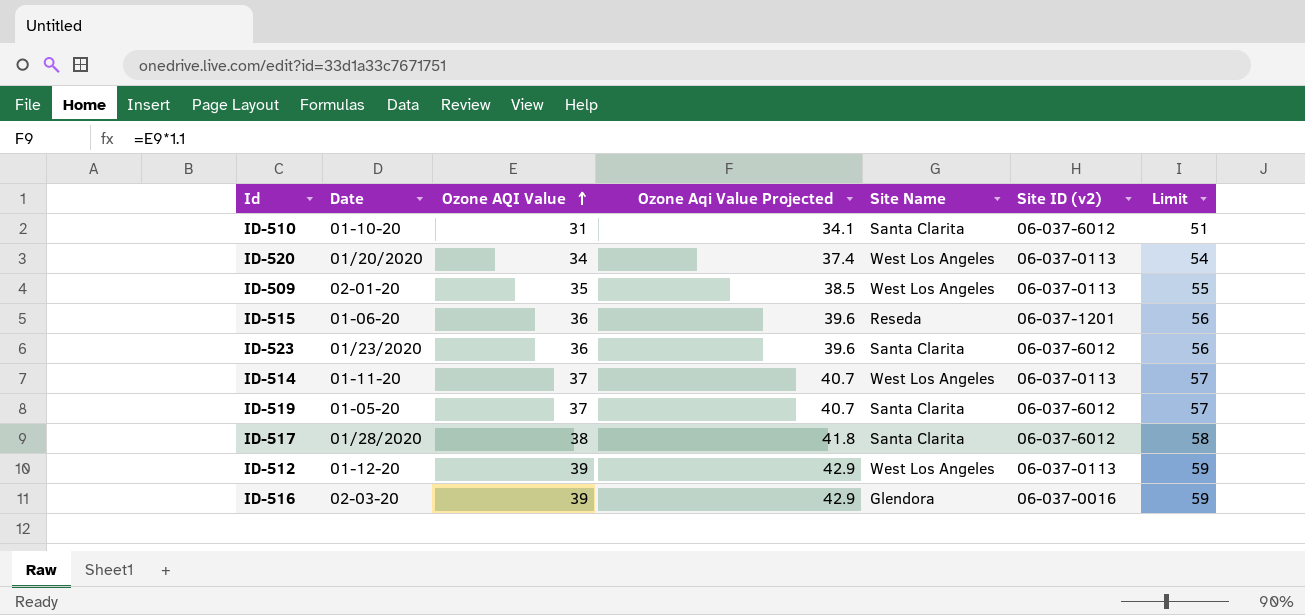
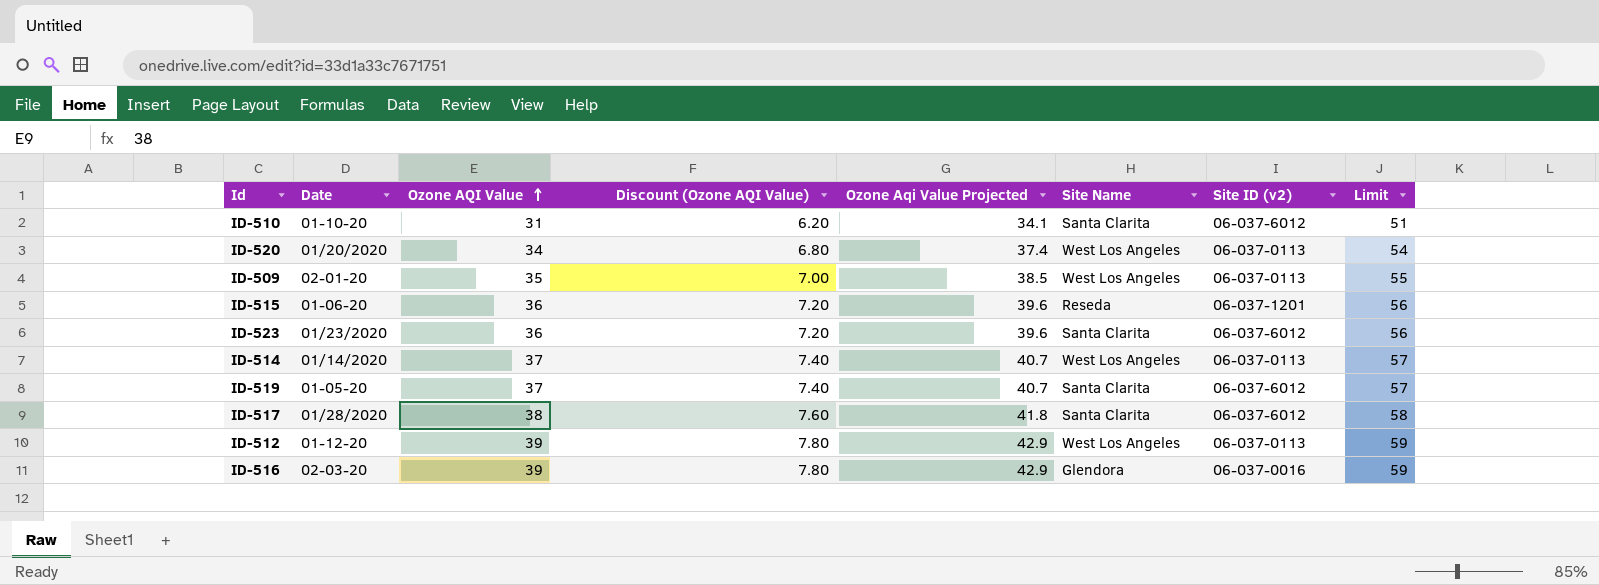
column Discount (Ozone AQI Value) | formula: none -> [Ozone AQI Value] * 0.2
ID-514 | Date: 01-11-20 -> 01/14/2020

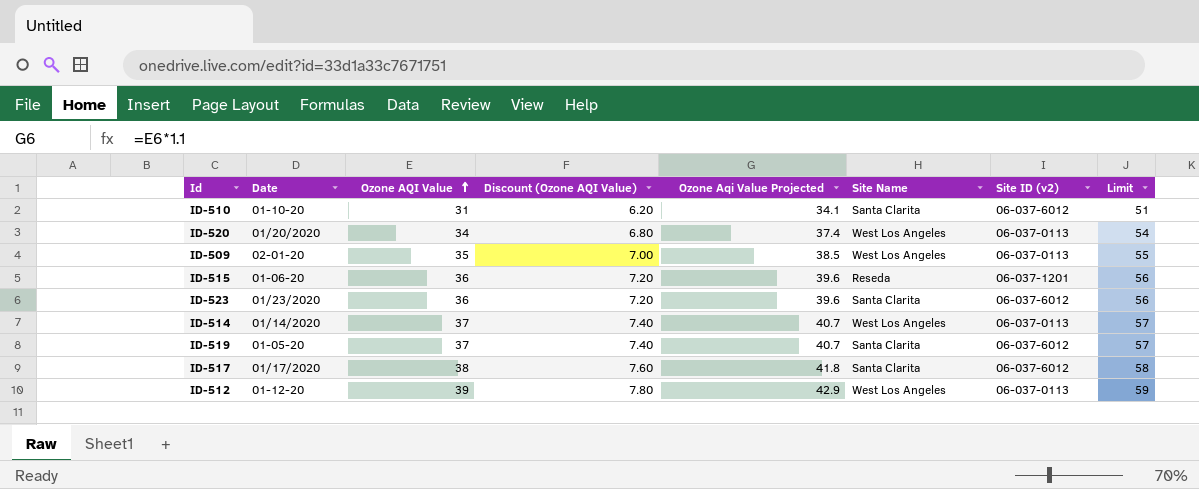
row ID-516: 02-03-20 | 39 | 7.80 | 42.9 | Glendora | 06-037-0016 | 59 -> none
ID-517 | Date: 01/28/2020 -> 01/17/2020

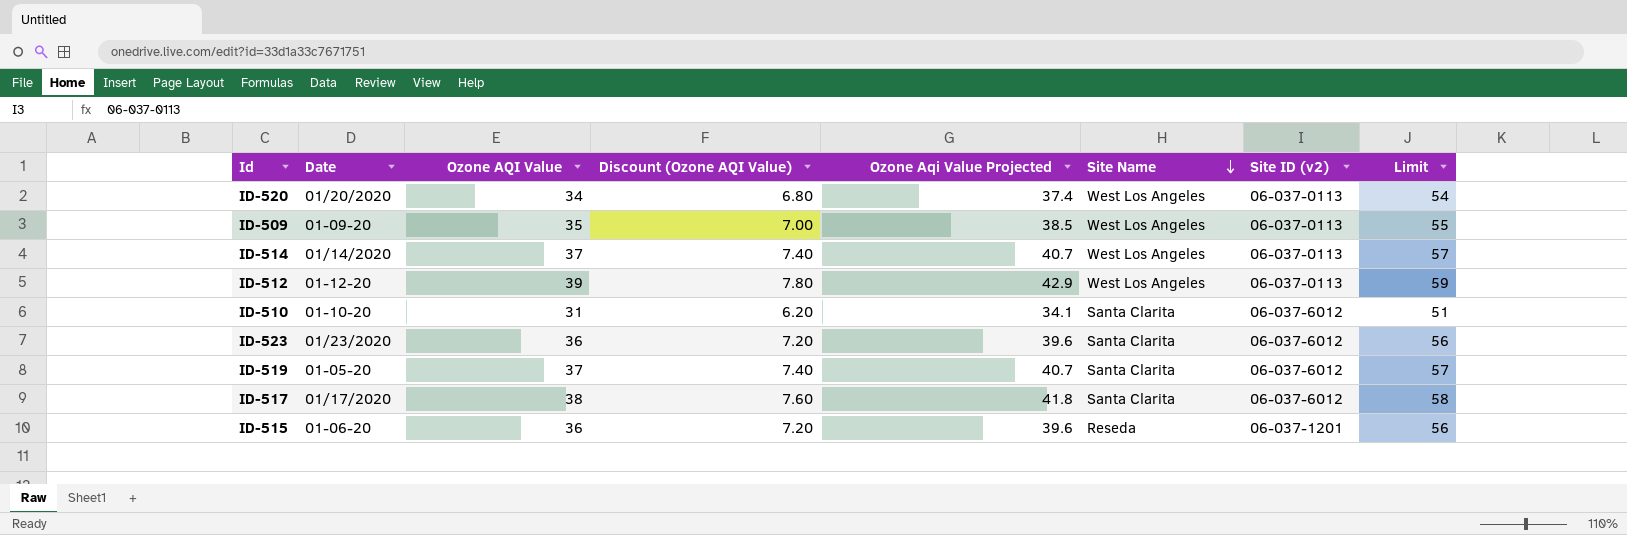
row order: Ozone AQI Value ascending -> Site Name descending
ID-509 | Date: 02-01-20 -> 01-09-20

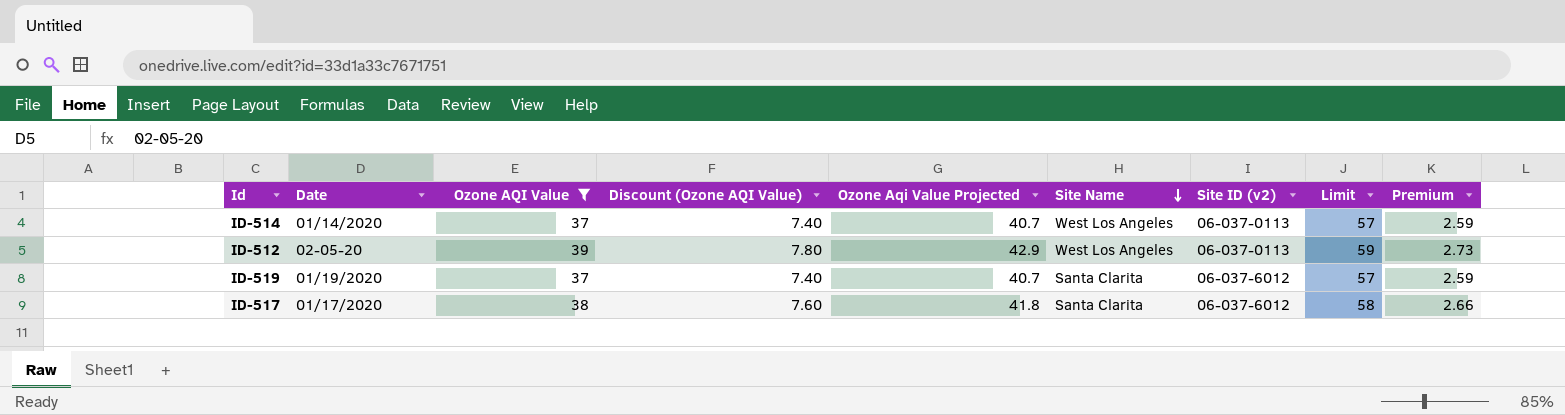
filter: none -> Ozone AQI Value >= 37
column Premium | formula: none -> [Ozone AQI Value] * 0.07
ID-512 | Date: 01-12-20 -> 02-05-20
ID-519 | Date: 01-05-20 -> 01/19/2020

